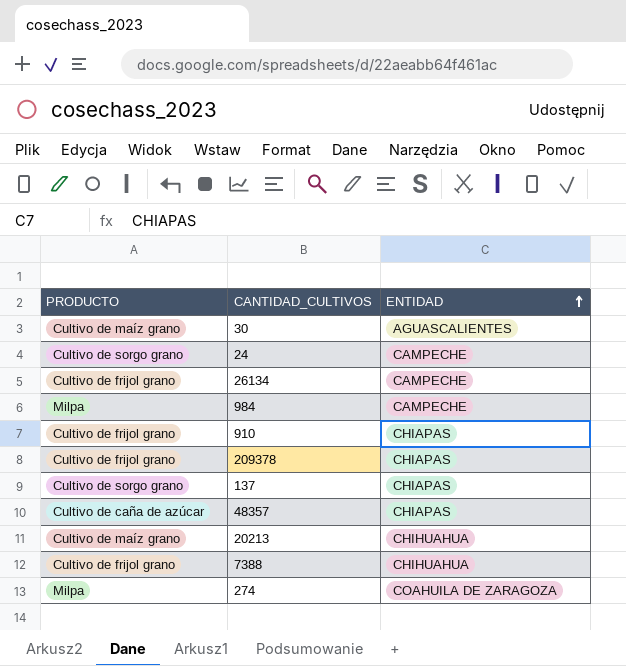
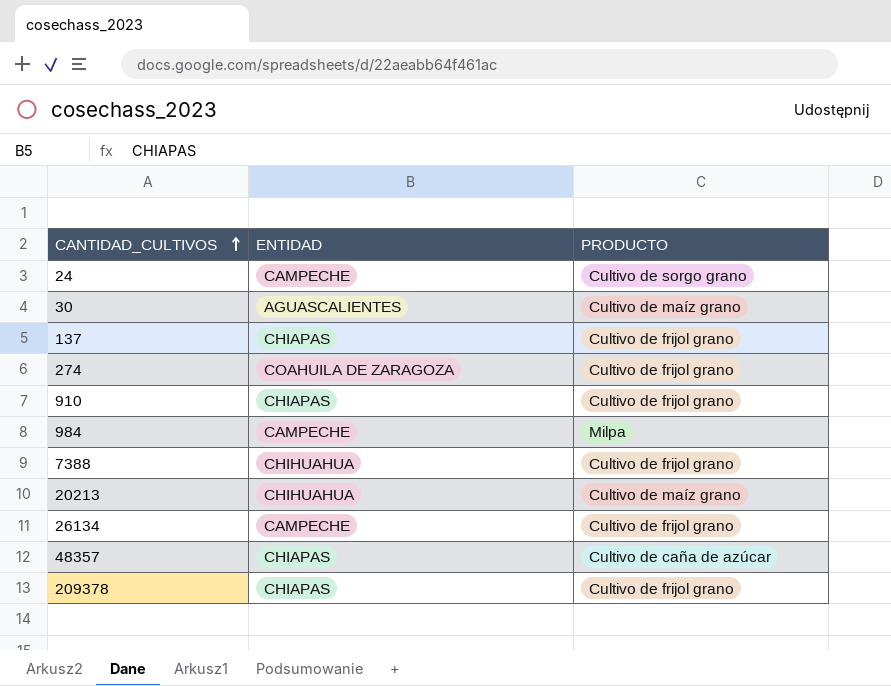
row order: ENTIDAD ascending -> CANTIDAD_CULTIVOS ascending
column PRODUCTO | position: 1 -> 3
137 | PRODUCTO: Cultivo de sorgo grano -> Cultivo de frijol grano
274 | PRODUCTO: Milpa -> Cultivo de frijol grano

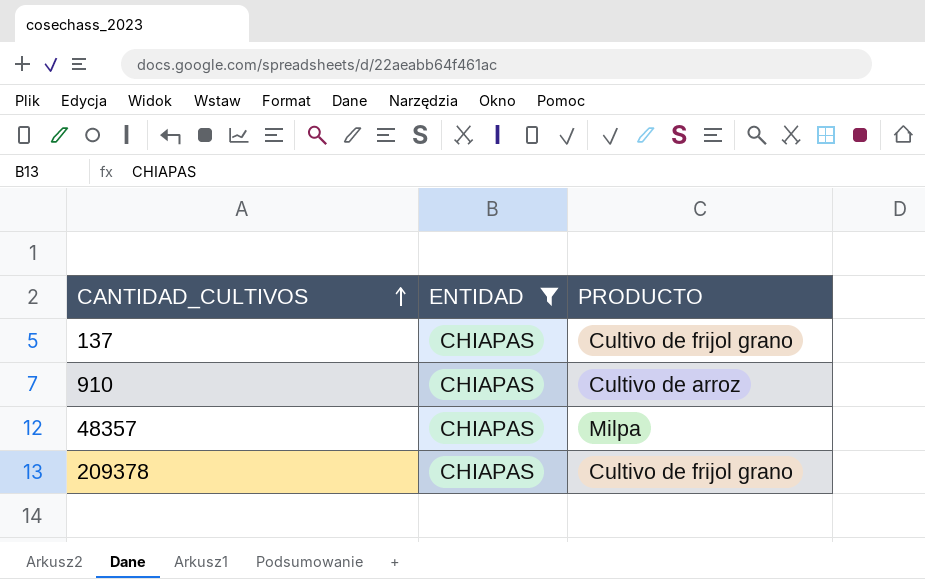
filter: none -> ENTIDAD = CHIAPAS
910 | PRODUCTO: Cultivo de frijol grano -> Cultivo de arroz
48357 | PRODUCTO: Cultivo de caña de azúcar -> Milpa

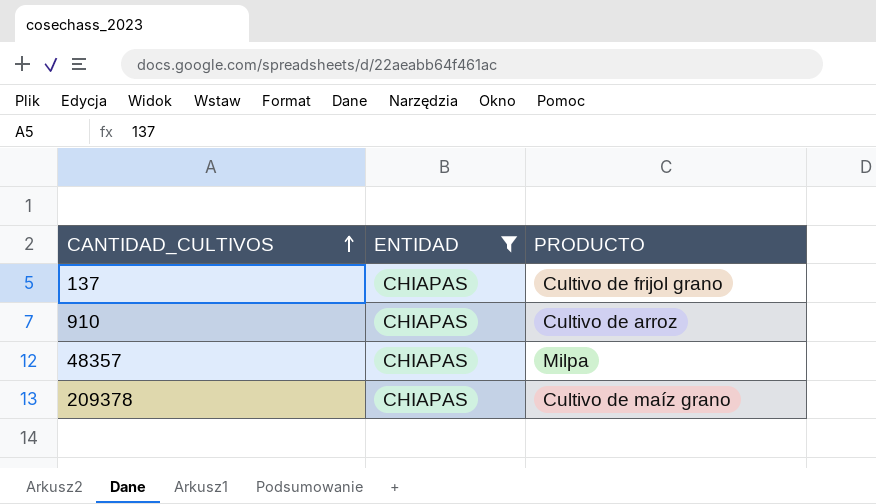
209378 | PRODUCTO: Cultivo de frijol grano -> Cultivo de maíz grano

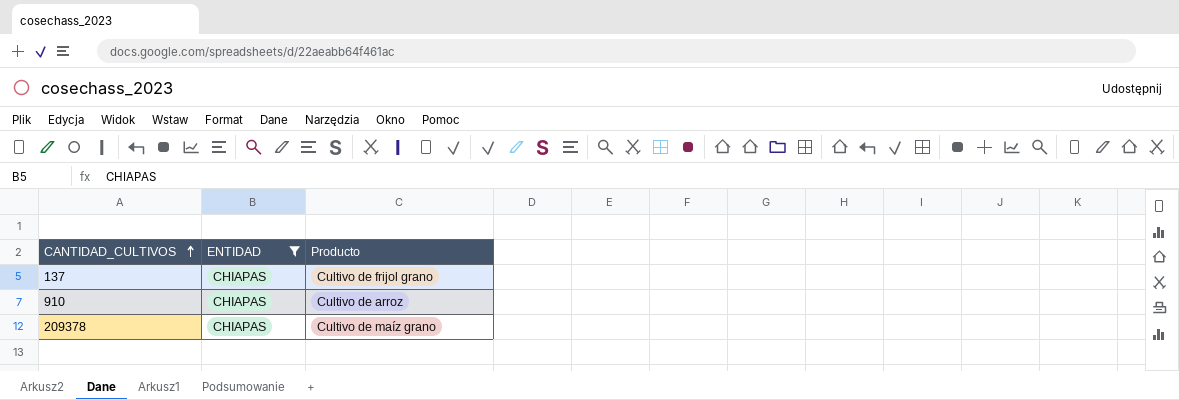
column name: PRODUCTO -> Producto
row 48357: CHIAPAS | Milpa -> none

